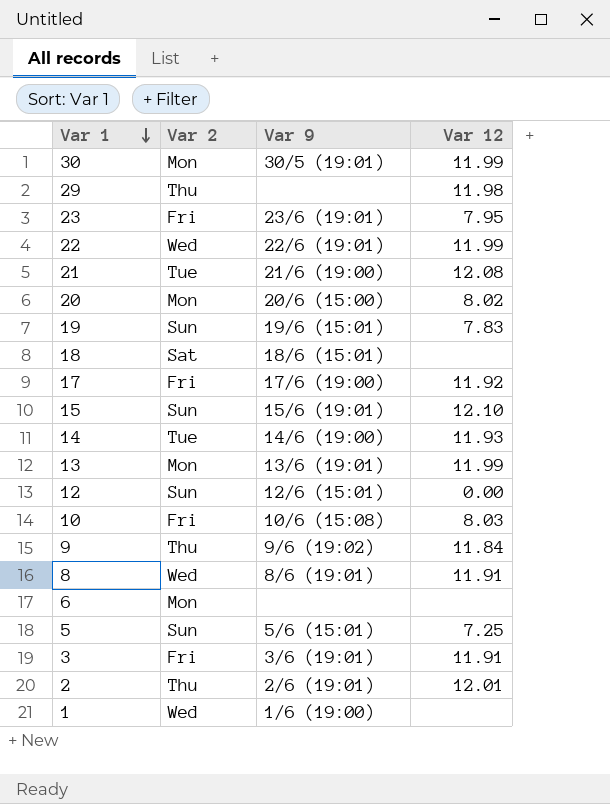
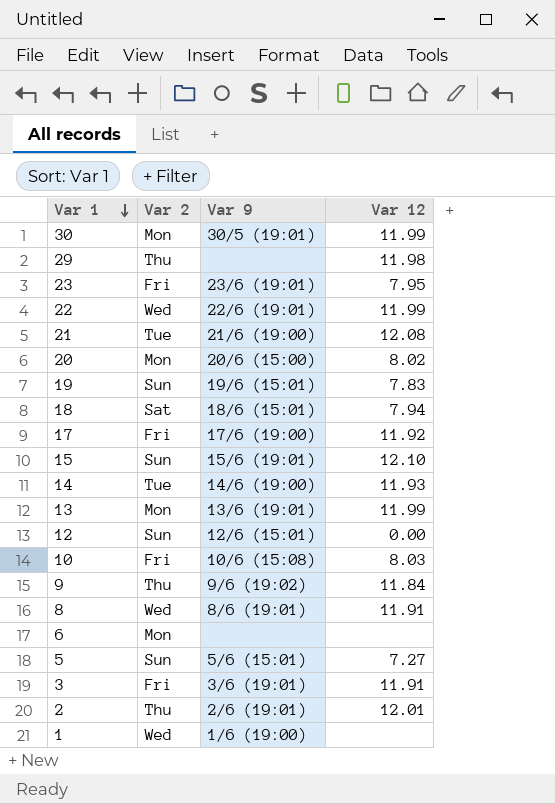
18 | Var 12: none -> 7.94
5 | Var 12: 7.25 -> 7.27

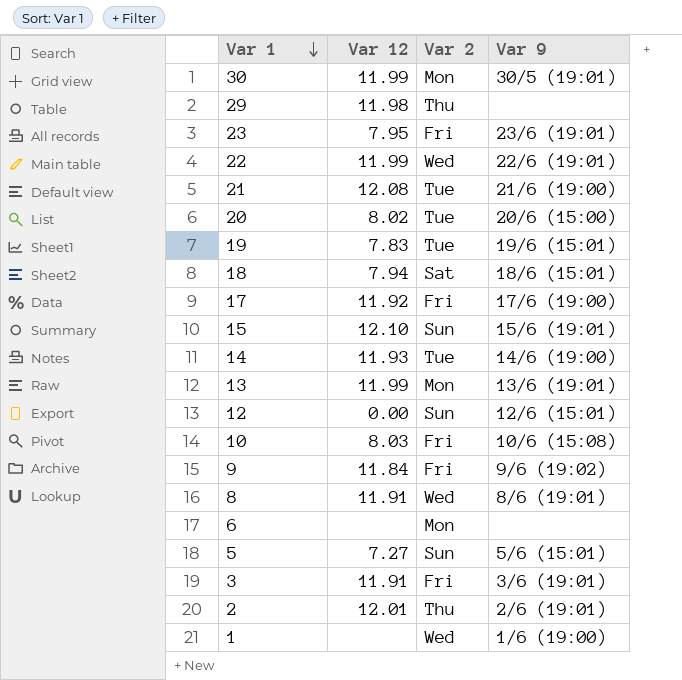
column Var 12 | position: 4 -> 2
20 | Var 2: Mon -> Tue
19 | Var 2: Sun -> Tue
9 | Var 2: Thu -> Fri

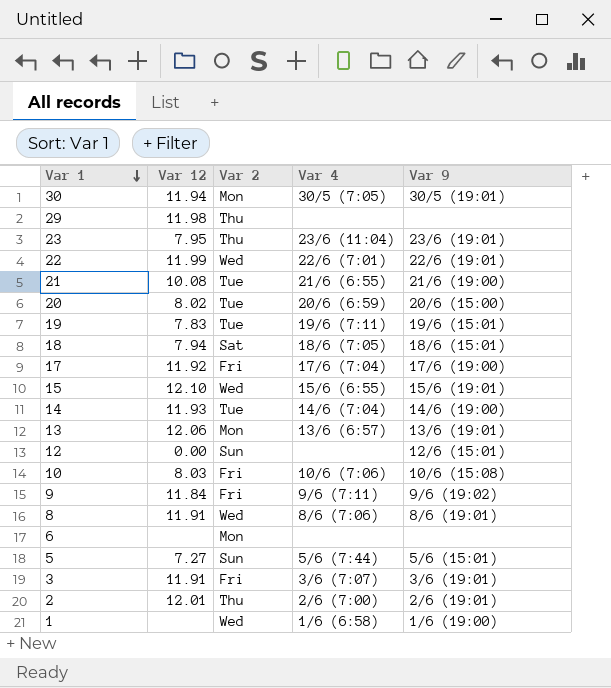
column Var 4 | position: none -> 4
30 | Var 12: 11.99 -> 11.94
23 | Var 2: Fri -> Thu
21 | Var 12: 12.08 -> 10.08
15 | Var 2: Sun -> Wed
13 | Var 12: 11.99 -> 12.06

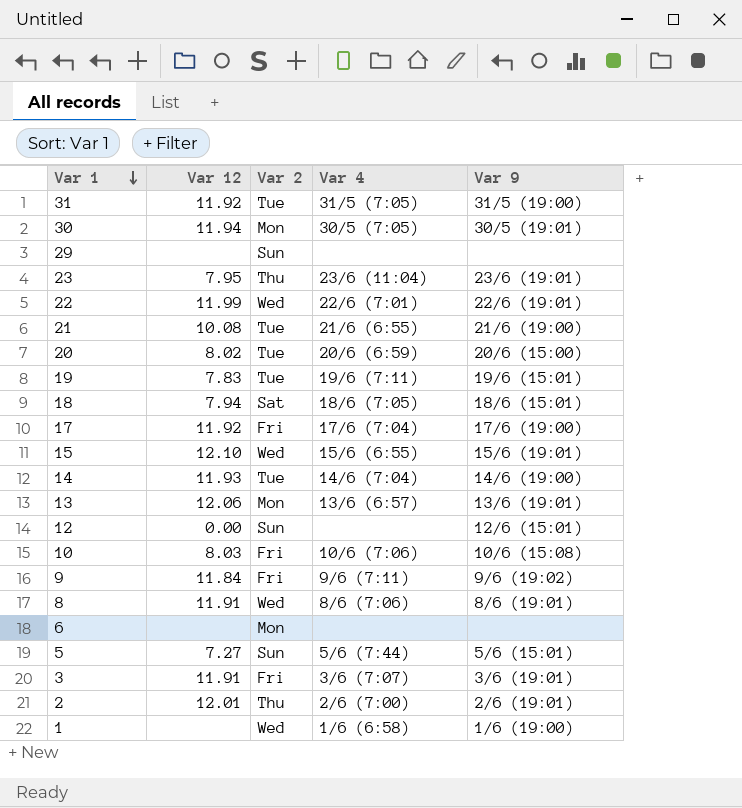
row 31: none -> 11.92 | Tue | 31/5 (7:05) | 31/5 (19:00)
29 | Var 12: 11.98 -> none
29 | Var 2: Thu -> Sun

